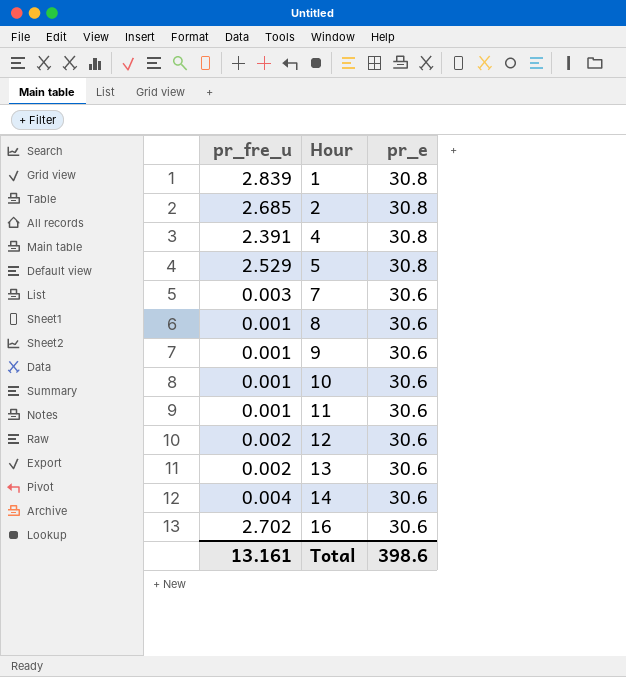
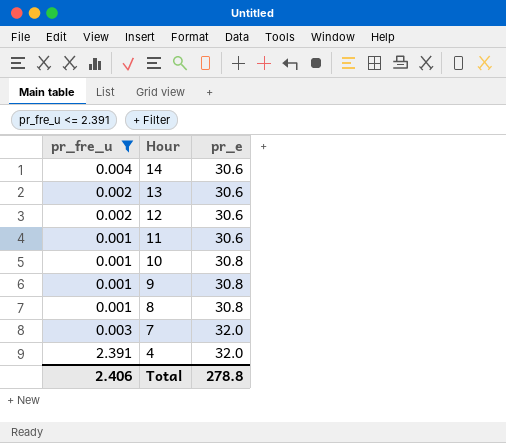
filter: none -> pr_fre_u <= 2.391
row order: Hour ascending -> Hour descending
10 | pr_e: 30.6 -> 30.8
9 | pr_e: 30.6 -> 30.8
8 | pr_e: 30.6 -> 30.8
7 | pr_e: 30.6 -> 32.0
4 | pr_e: 30.8 -> 32.0
Total | pr_fre_u: 13.161 -> 2.406
Total | pr_e: 398.6 -> 278.8

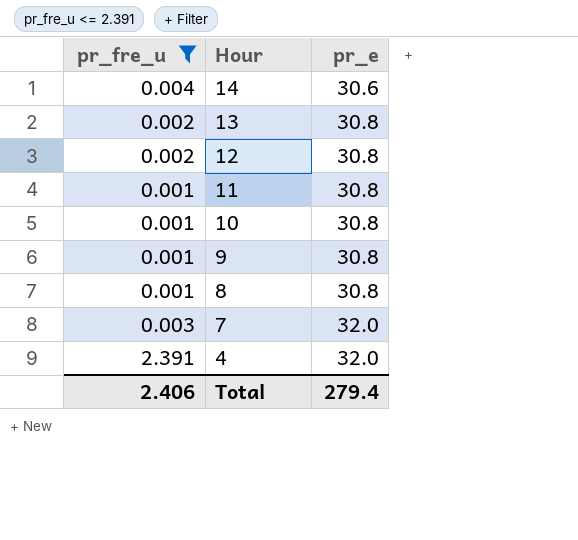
13 | pr_e: 30.6 -> 30.8
12 | pr_e: 30.6 -> 30.8
11 | pr_e: 30.6 -> 30.8
Total | pr_e: 278.8 -> 279.4

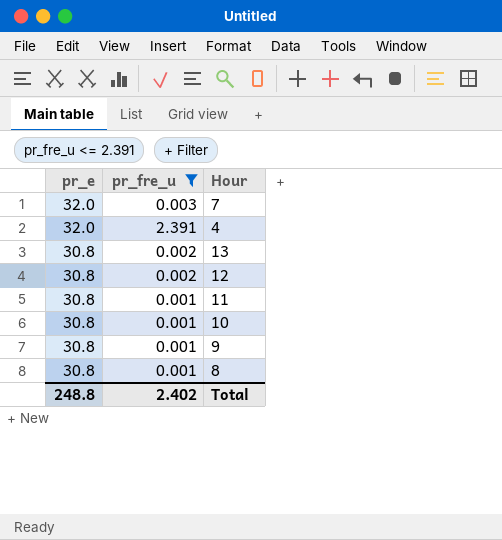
row order: Hour descending -> pr_e descending
column pr_e | position: 3 -> 1
row 14: 0.004 | 30.6 -> none
Total | pr_e: 279.4 -> 248.8
Total | pr_fre_u: 2.406 -> 2.402

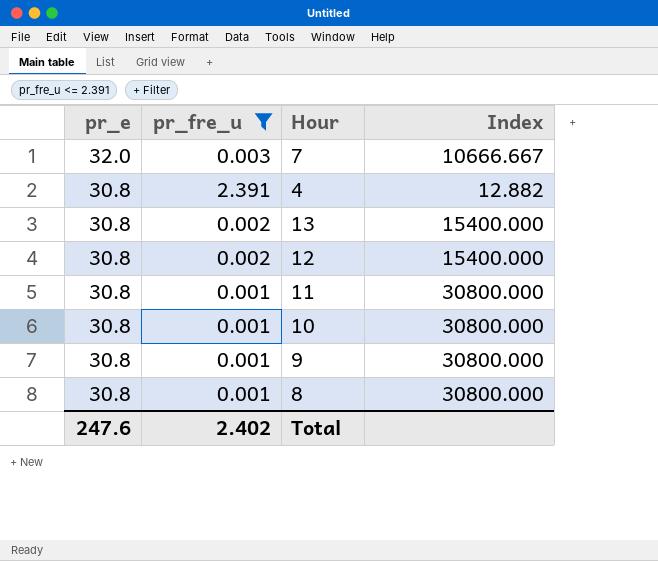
column Index | formula: none -> [pr_e] / [pr_fre_u]
4 | pr_e: 32.0 -> 30.8
Total | pr_e: 248.8 -> 247.6

